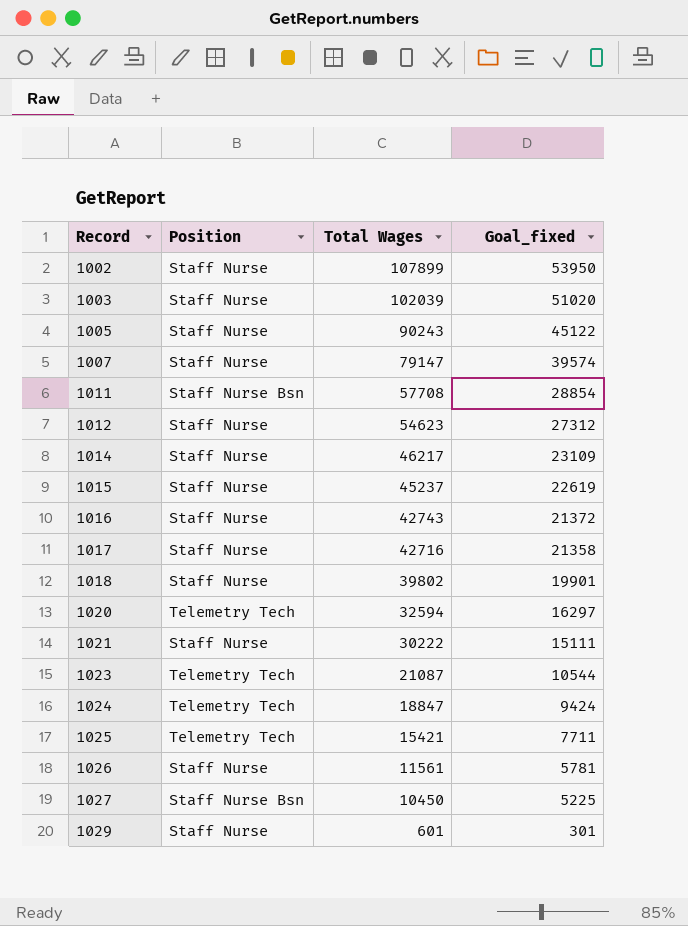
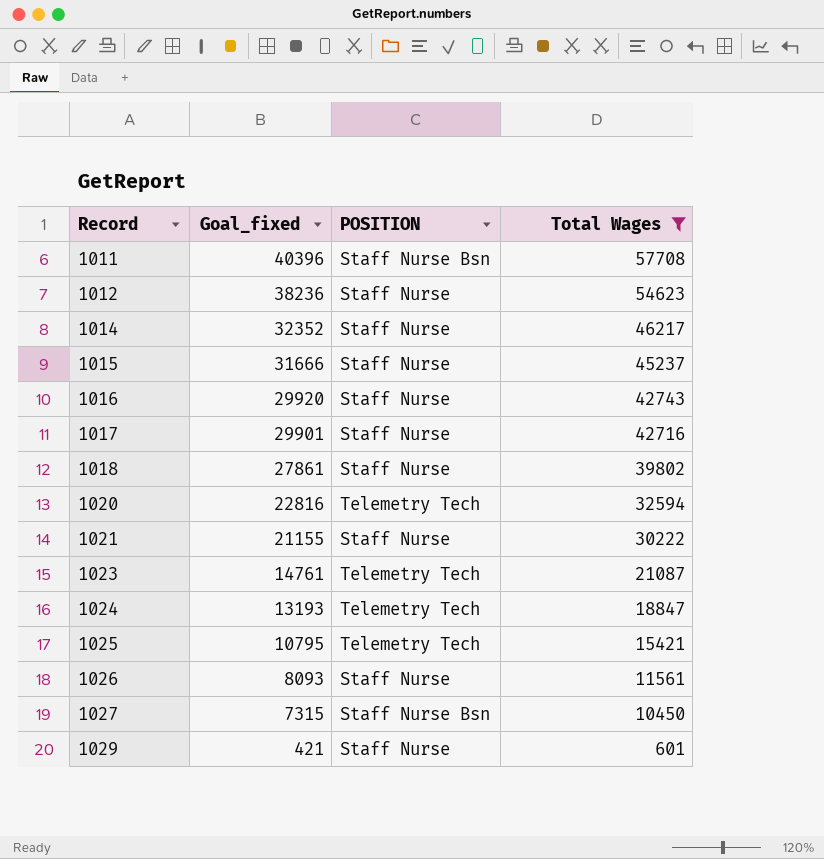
filter: none -> Total Wages <= 57708
column Goal_fixed | formula: [Total Wages] * 0.5 -> [Total Wages] * 0.7
column Goal_fixed | position: 4 -> 2
column name: Position -> POSITION

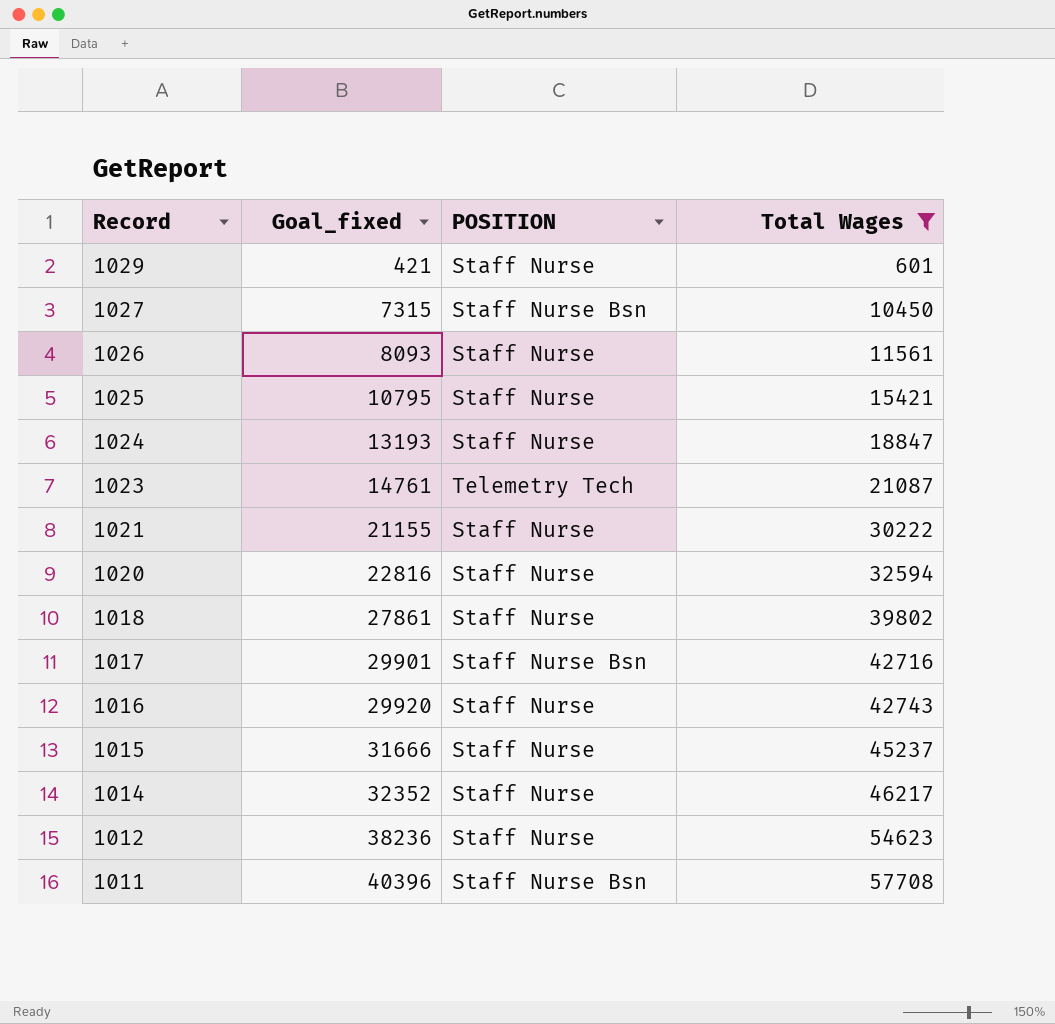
row order: Record ascending -> Record descending
1025 | POSITION: Telemetry Tech -> Staff Nurse
1024 | POSITION: Telemetry Tech -> Staff Nurse
1020 | POSITION: Telemetry Tech -> Staff Nurse
1017 | POSITION: Staff Nurse -> Staff Nurse Bsn

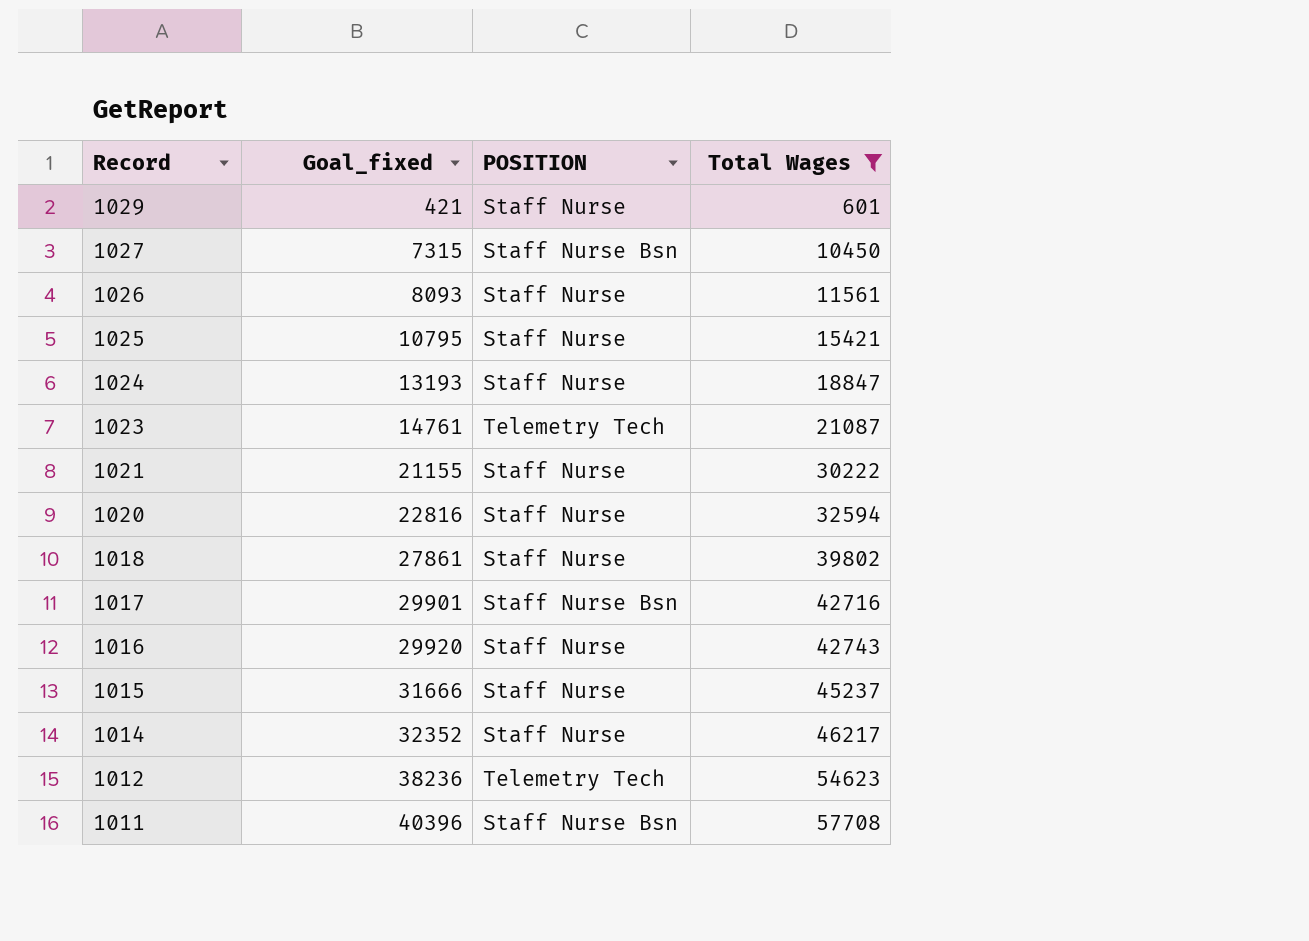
1012 | POSITION: Staff Nurse -> Telemetry Tech

